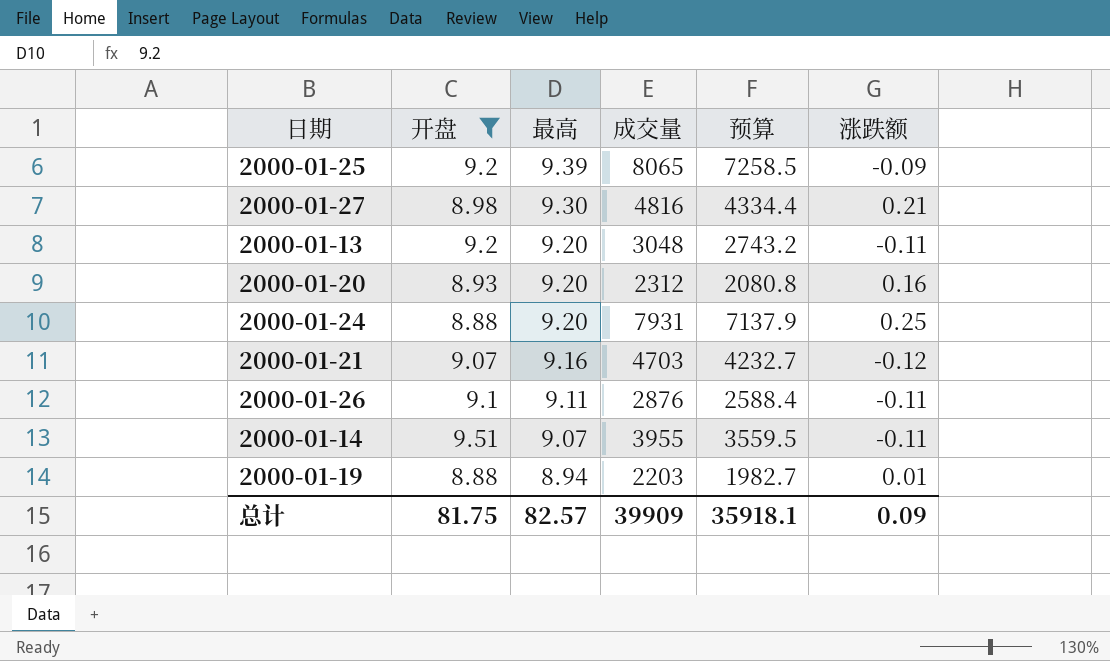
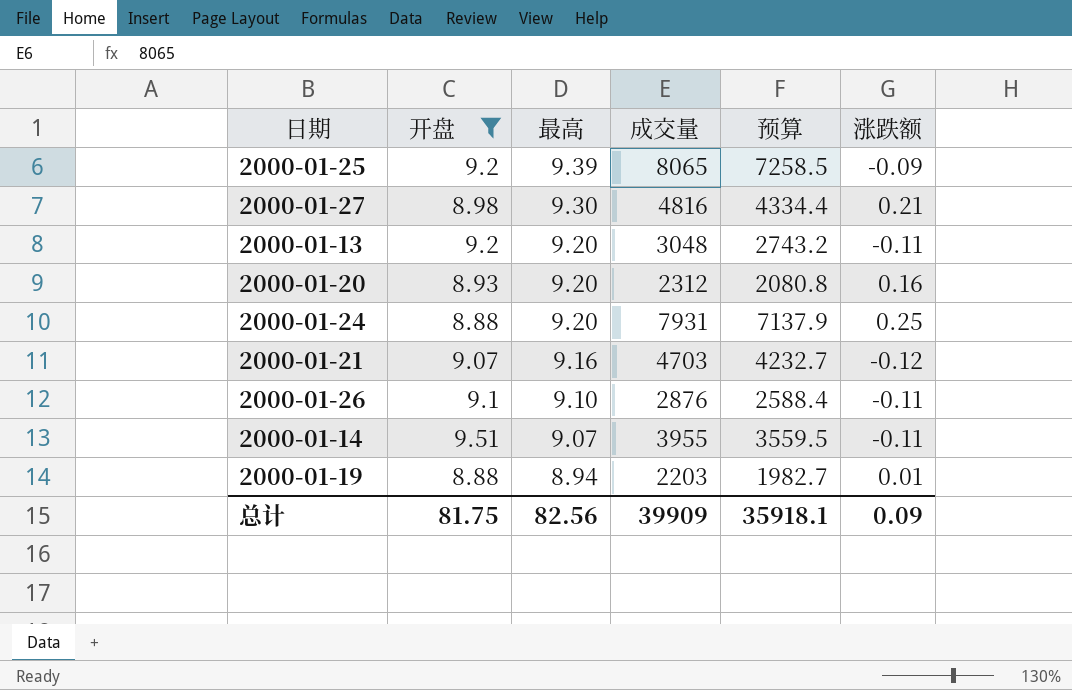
2000-01-26 | 最高: 9.11 -> 9.10
总计 | 最高: 82.57 -> 82.56

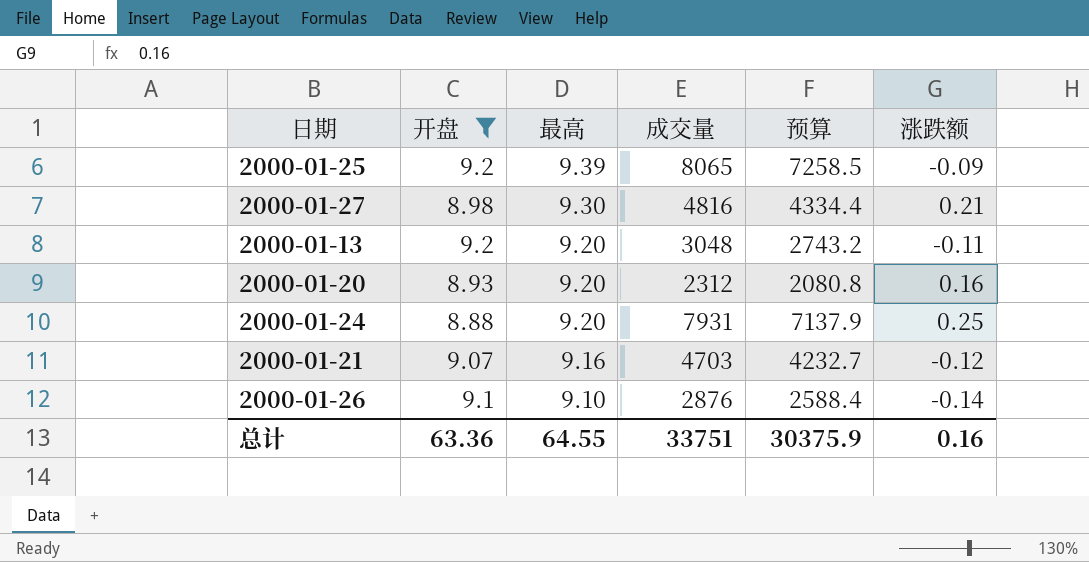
row 2000-01-14: 9.51 | 9.07 | 3955 | 3559.5 | -0.11 -> none
row 2000-01-19: 8.88 | 8.94 | 2203 | 1982.7 | 0.01 -> none
2000-01-26 | 涨跌额: -0.11 -> -0.14
总计 | 开盘: 81.75 -> 63.36
总计 | 最高: 82.56 -> 64.55
总计 | 成交量: 39909 -> 33751
总计 | 预算: 35918.1 -> 30375.9
总计 | 涨跌额: 0.09 -> 0.16

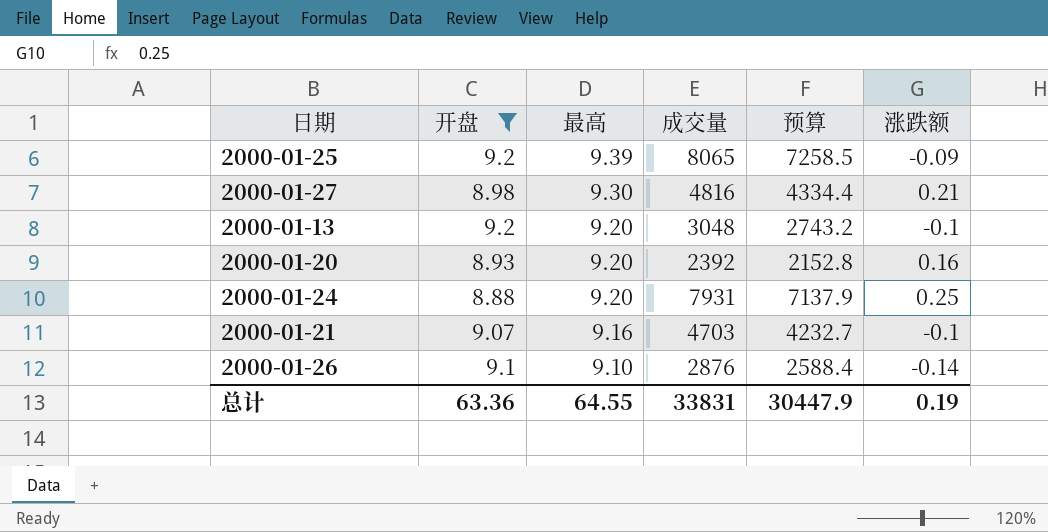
2000-01-13 | 涨跌额: -0.11 -> -0.1
2000-01-20 | 成交量: 2312 -> 2392
2000-01-20 | 预算: 2080.8 -> 2152.8
2000-01-21 | 涨跌额: -0.12 -> -0.1
总计 | 成交量: 33751 -> 33831
总计 | 预算: 30375.9 -> 30447.9
总计 | 涨跌额: 0.16 -> 0.19

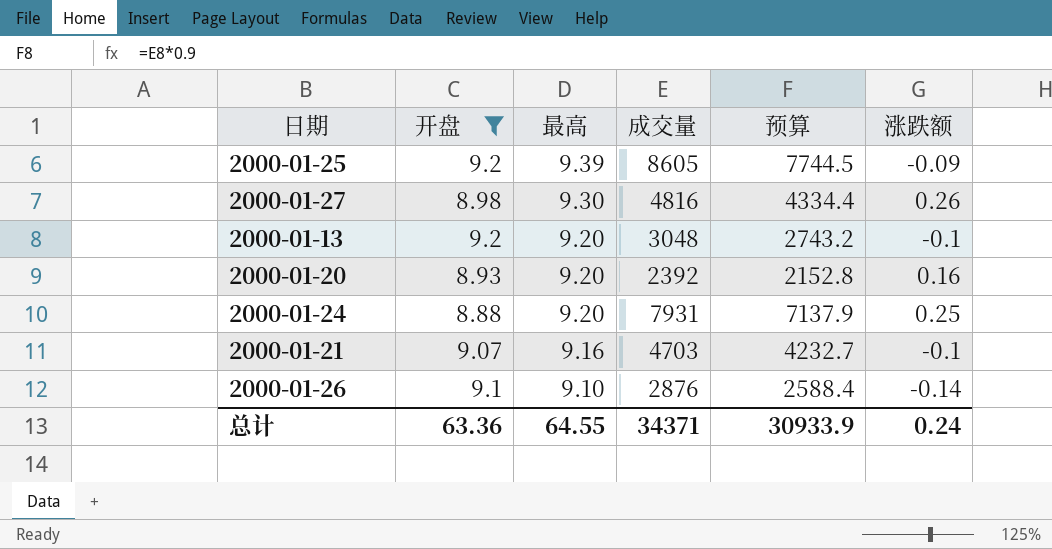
2000-01-25 | 成交量: 8065 -> 8605
2000-01-25 | 预算: 7258.5 -> 7744.5
2000-01-27 | 涨跌额: 0.21 -> 0.26
总计 | 成交量: 33831 -> 34371
总计 | 预算: 30447.9 -> 30933.9
总计 | 涨跌额: 0.19 -> 0.24

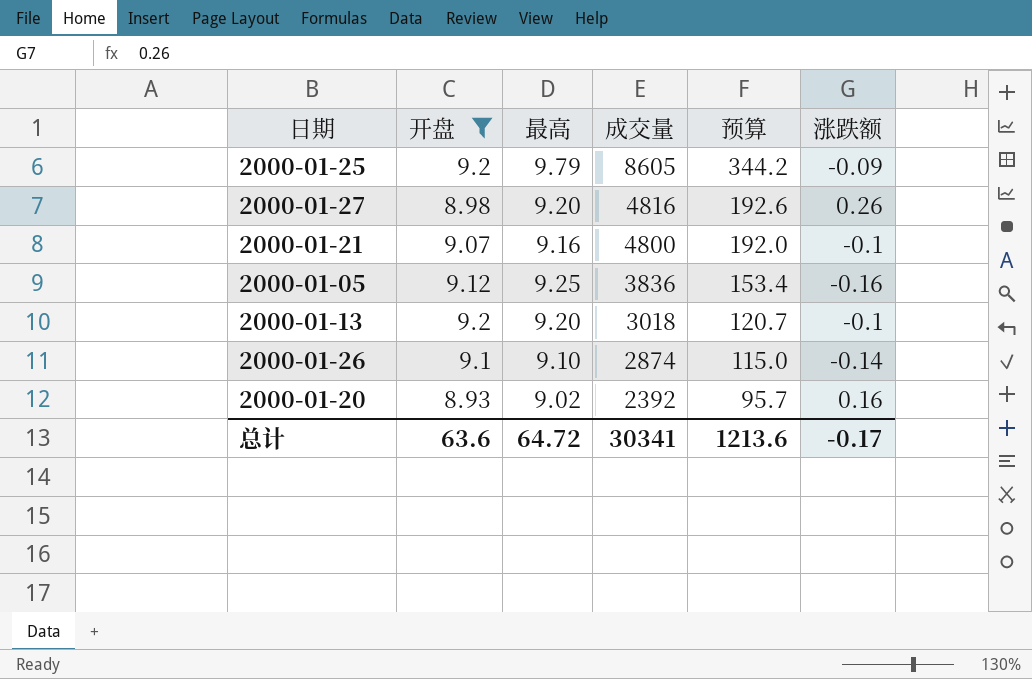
row order: 最高 descending -> 成交量 descending
column 预算 | formula: [成交量] * 0.9 -> [成交量] * 0.04
row 2000-01-24: 8.88 | 9.20 | 7931 | 7137.9 | 0.25 -> none
2000-01-25 | 最高: 9.39 -> 9.79
2000-01-27 | 最高: 9.30 -> 9.20
2000-01-21 | 成交量: 4703 -> 4800
row 2000-01-05: none -> 9.12 | 9.25 | 3836 | 153.4 | -0.16
2000-01-13 | 成交量: 3048 -> 3018
2000-01-26 | 成交量: 2876 -> 2874
2000-01-20 | 最高: 9.20 -> 9.02
总计 | 开盘: 63.36 -> 63.6
总计 | 最高: 64.55 -> 64.72
总计 | 成交量: 34371 -> 30341
总计 | 预算: 30933.9 -> 1213.6
总计 | 涨跌额: 0.24 -> -0.17

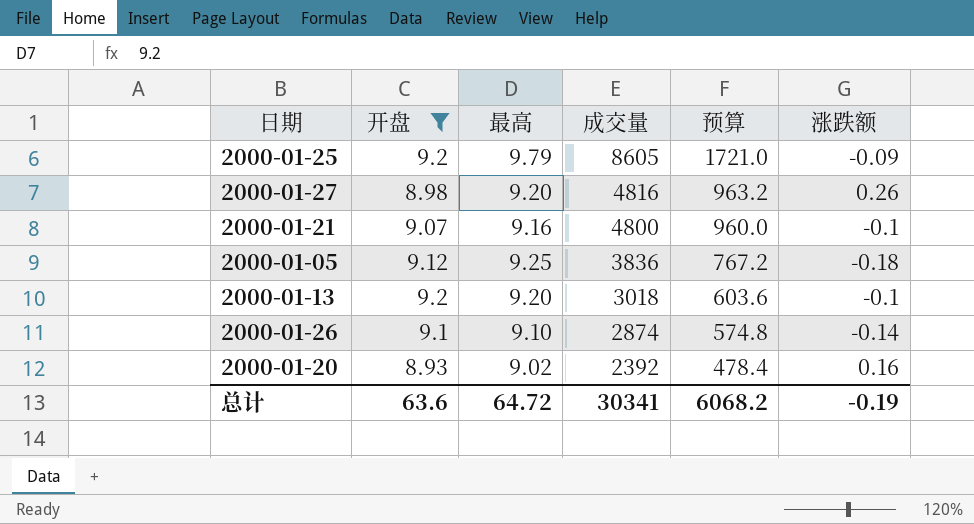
column 预算 | formula: [成交量] * 0.04 -> [成交量] * 0.2
2000-01-05 | 涨跌额: -0.16 -> -0.18
总计 | 预算: 1213.6 -> 6068.2
总计 | 涨跌额: -0.17 -> -0.19

